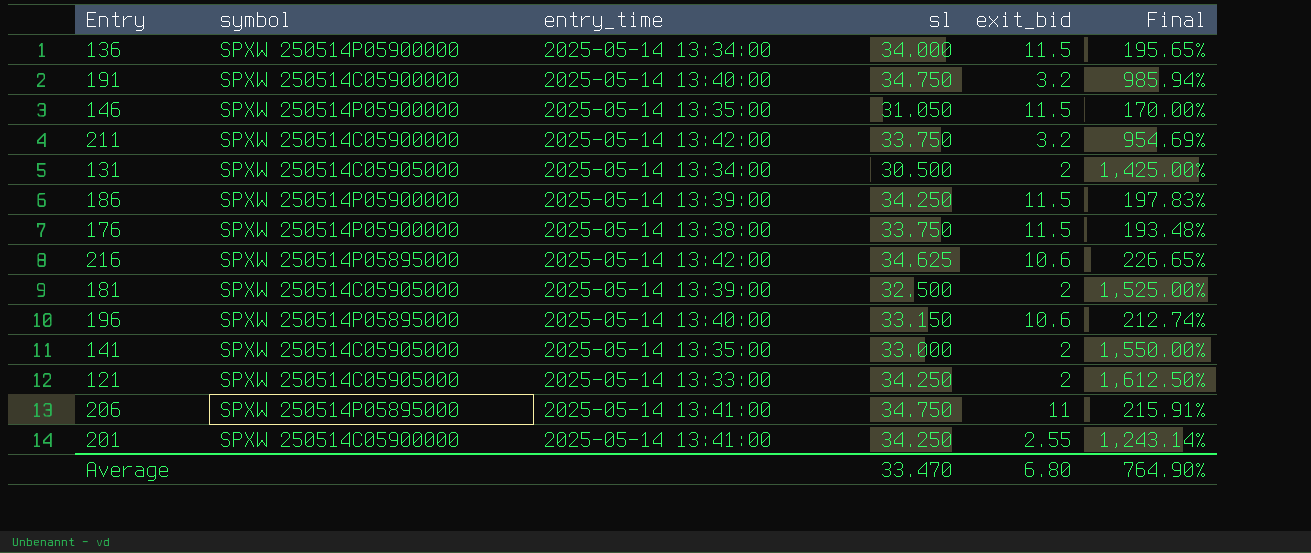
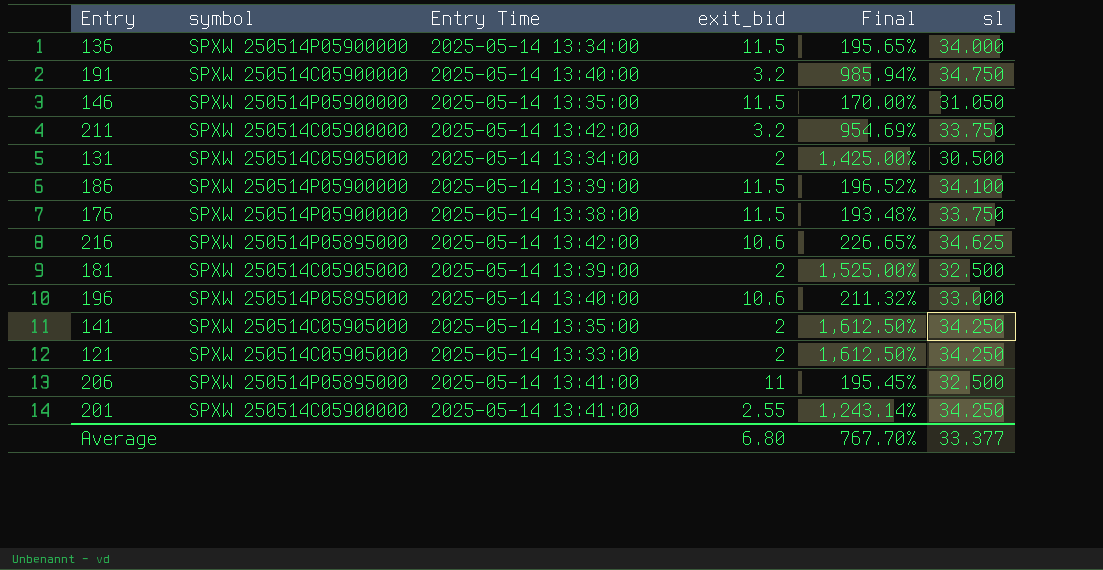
column name: entry_time -> Entry Time
column sl | position: 4 -> 6
186 | Final: 197.83% -> 196.52%
186 | sl: 34.250 -> 34.100
196 | Final: 212.74% -> 211.32%
196 | sl: 33.150 -> 33.000
141 | Final: 1,550.00% -> 1,612.50%
141 | sl: 33.000 -> 34.250
206 | Final: 215.91% -> 195.45%
206 | sl: 34.750 -> 32.500
Average | Final: 764.90% -> 767.70%
Average | sl: 33.470 -> 33.377

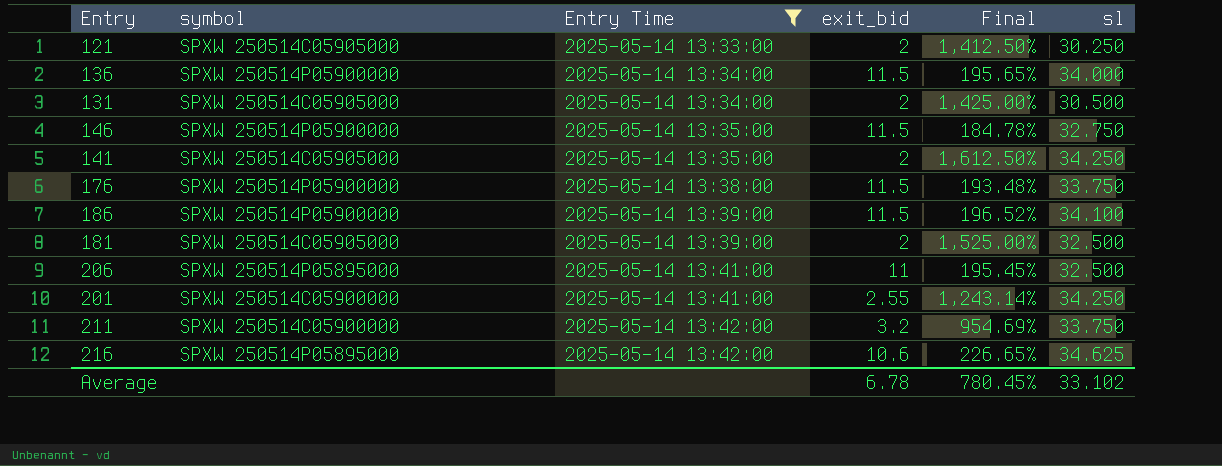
filter: none -> Entry Time != 2025-05-14 13:40:00
row order: none -> Entry Time ascending
121 | Final: 1,612.50% -> 1,412.50%
121 | sl: 34.250 -> 30.250
146 | Final: 170.00% -> 184.78%
146 | sl: 31.050 -> 32.750
Average | exit_bid: 6.80 -> 6.78
Average | Final: 767.70% -> 780.45%
Average | sl: 33.377 -> 33.102

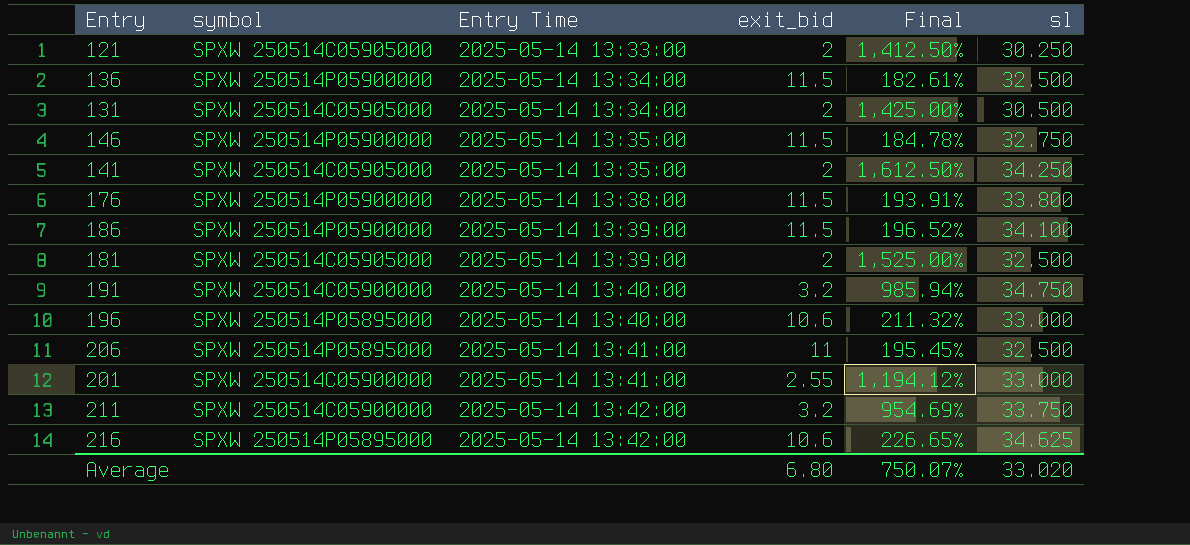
filter: Entry Time != 2025-05-14 13:40:00 -> none
136 | Final: 195.65% -> 182.61%
136 | sl: 34.000 -> 32.500
176 | Final: 193.48% -> 193.91%
176 | sl: 33.750 -> 33.800
201 | Final: 1,243.14% -> 1,194.12%
201 | sl: 34.250 -> 33.000
Average | exit_bid: 6.78 -> 6.80
Average | Final: 780.45% -> 750.07%
Average | sl: 33.102 -> 33.020

